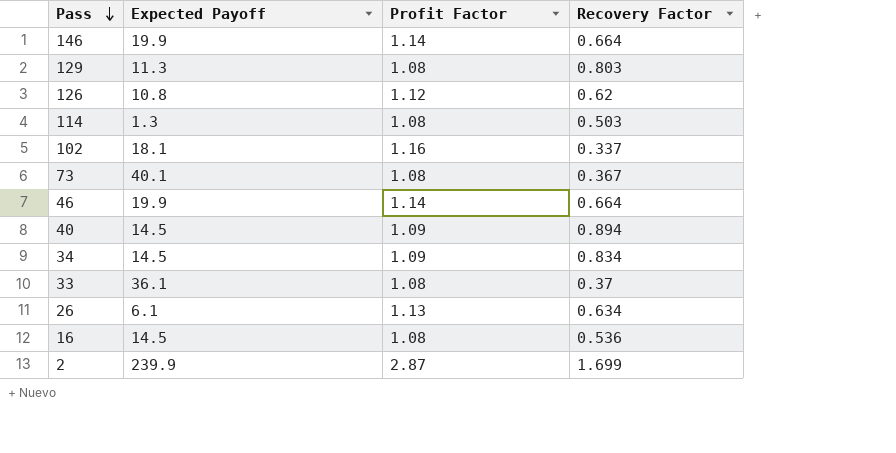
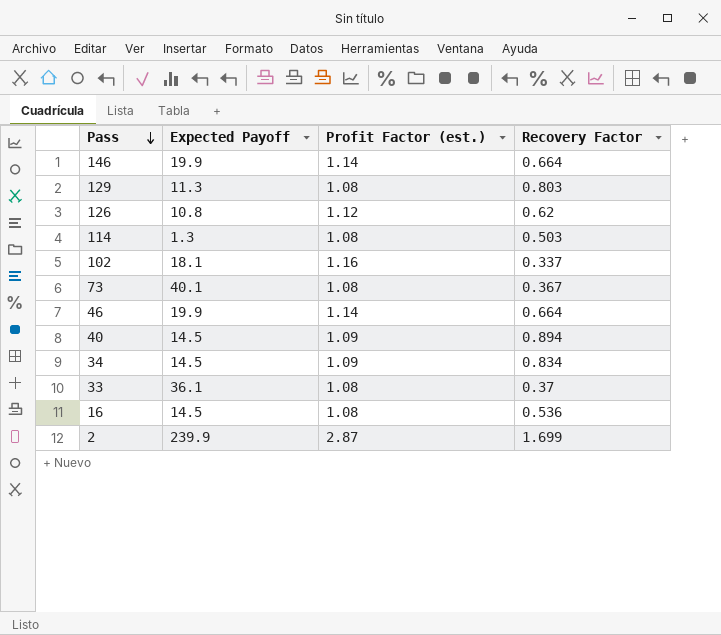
column name: Profit Factor -> Profit Factor (est.)
row 26: 6.1 | 1.13 | 0.634 -> none

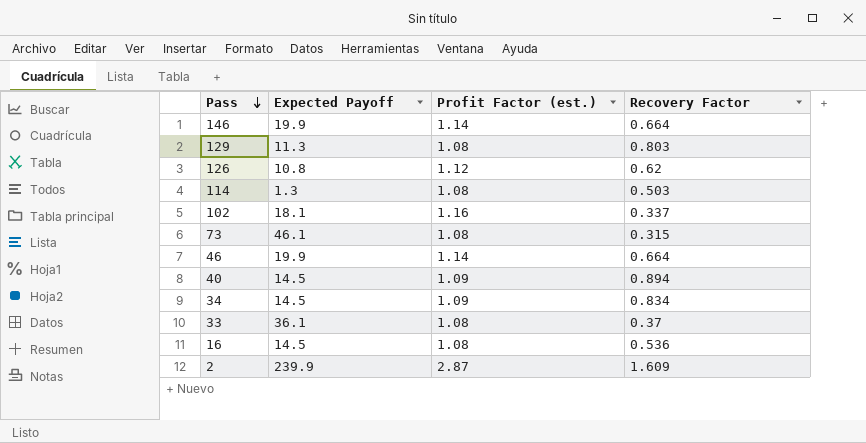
73 | Expected Payoff: 40.1 -> 46.1
73 | Recovery Factor: 0.367 -> 0.315
2 | Recovery Factor: 1.699 -> 1.609

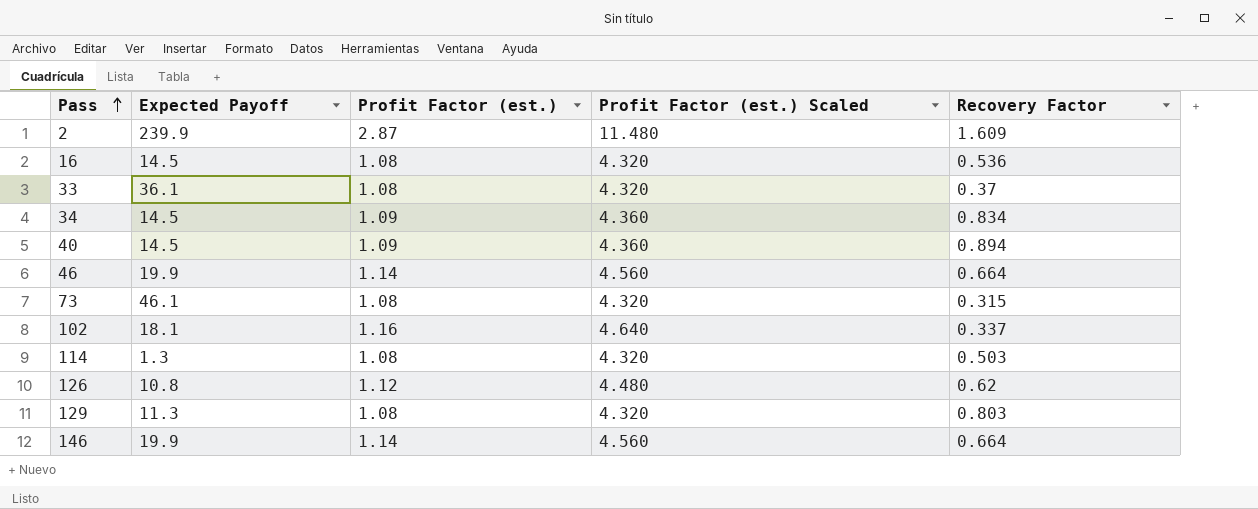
row order: Pass descending -> Pass ascending
column Profit Factor (est.) Scaled | formula: none -> [Profit Factor (est.)] * 4

